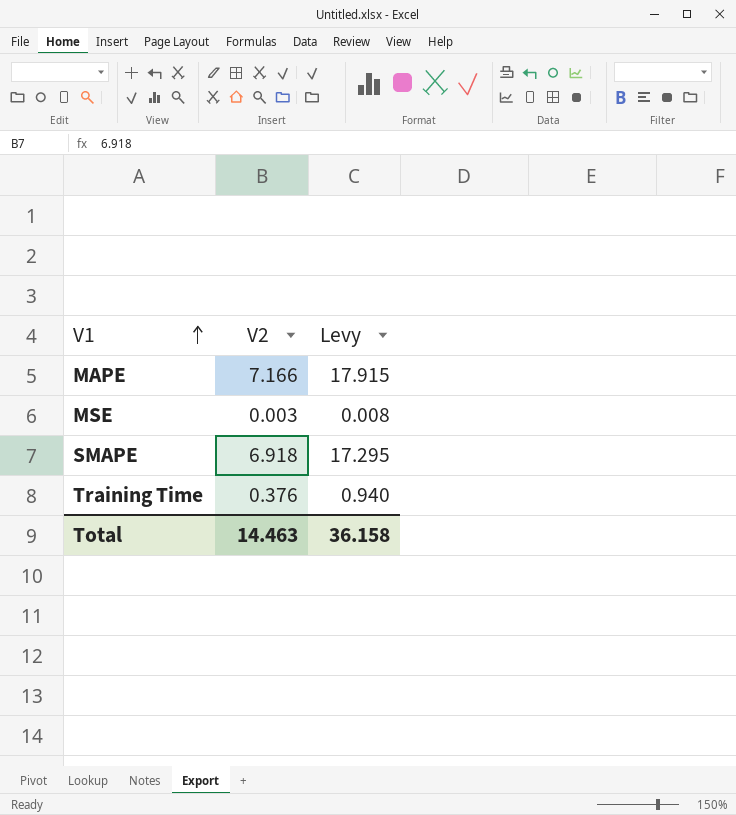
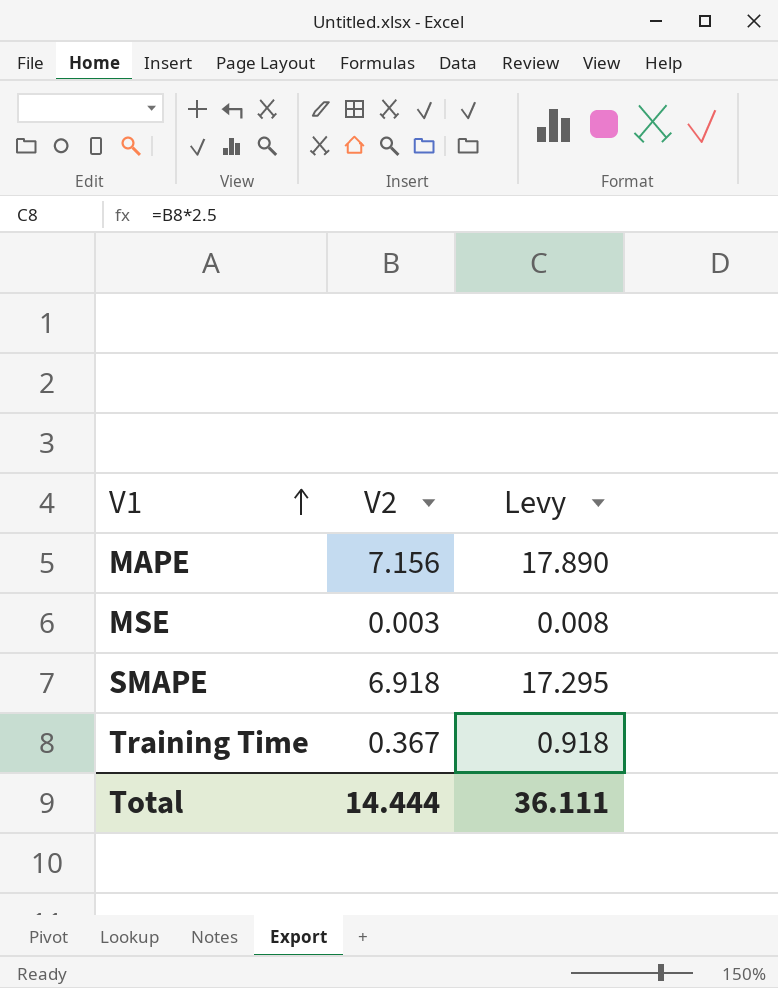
MAPE | V2: 7.166 -> 7.156
MAPE | Levy: 17.915 -> 17.890
Training Time | V2: 0.376 -> 0.367
Training Time | Levy: 0.940 -> 0.918
Total | V2: 14.463 -> 14.444
Total | Levy: 36.158 -> 36.111

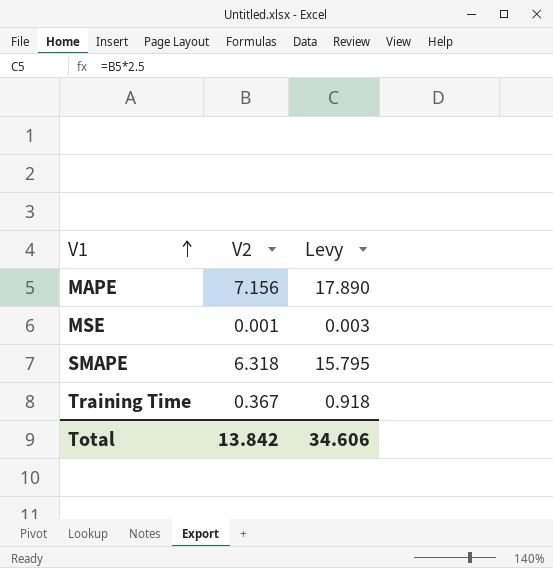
MSE | V2: 0.003 -> 0.001
MSE | Levy: 0.008 -> 0.003
SMAPE | V2: 6.918 -> 6.318
SMAPE | Levy: 17.295 -> 15.795
Total | V2: 14.444 -> 13.842
Total | Levy: 36.111 -> 34.606

